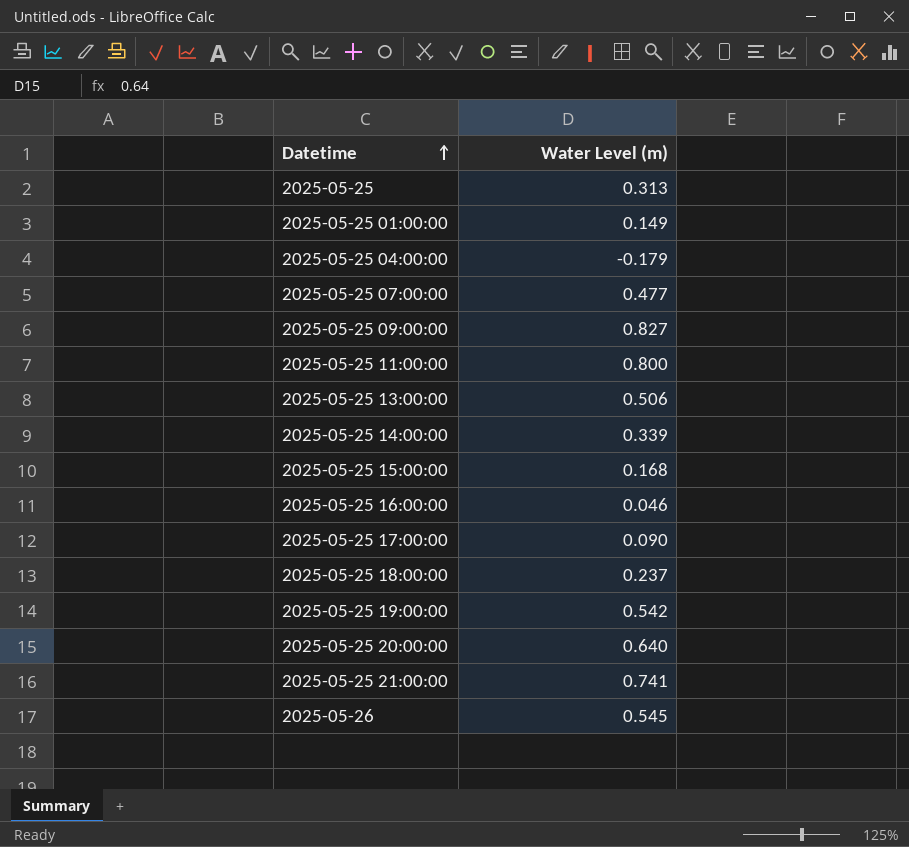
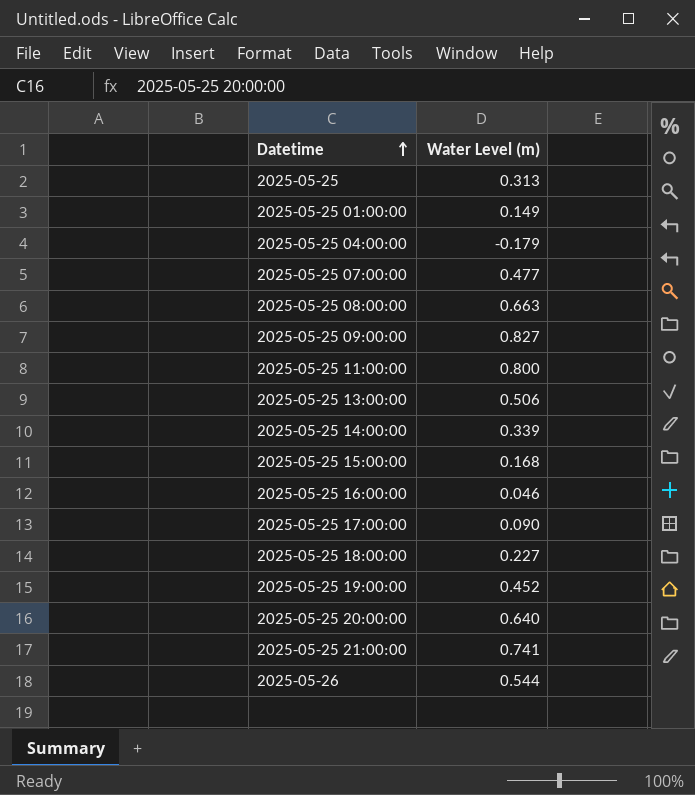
row 2025-05-25 08:00:00: none -> 0.663
2025-05-25 18:00:00 | Water Level (m): 0.237 -> 0.227
2025-05-25 19:00:00 | Water Level (m): 0.542 -> 0.452
2025-05-26 | Water Level (m): 0.545 -> 0.544

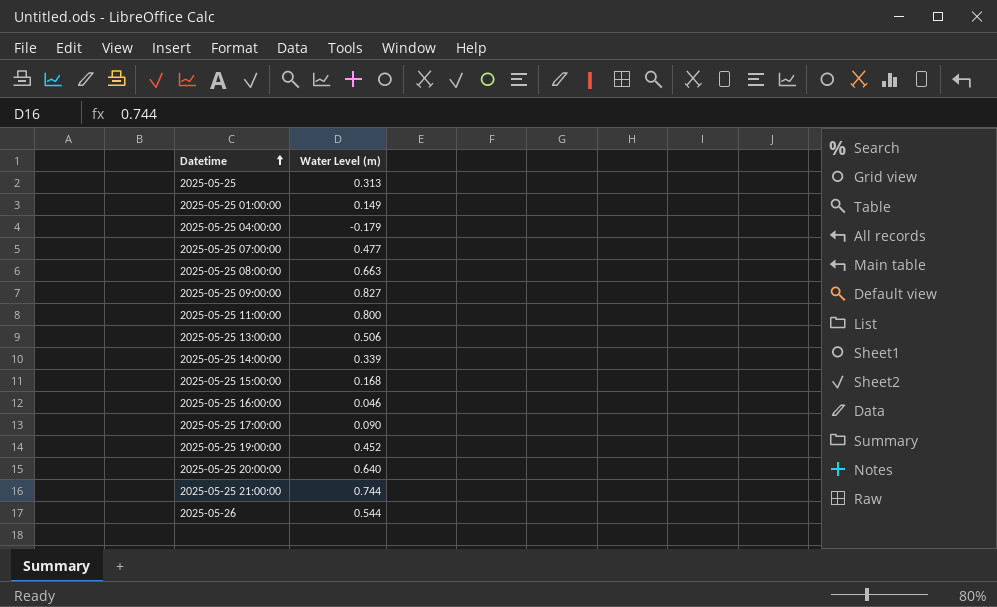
row 2025-05-25 18:00:00: 0.227 -> none
2025-05-25 21:00:00 | Water Level (m): 0.741 -> 0.744

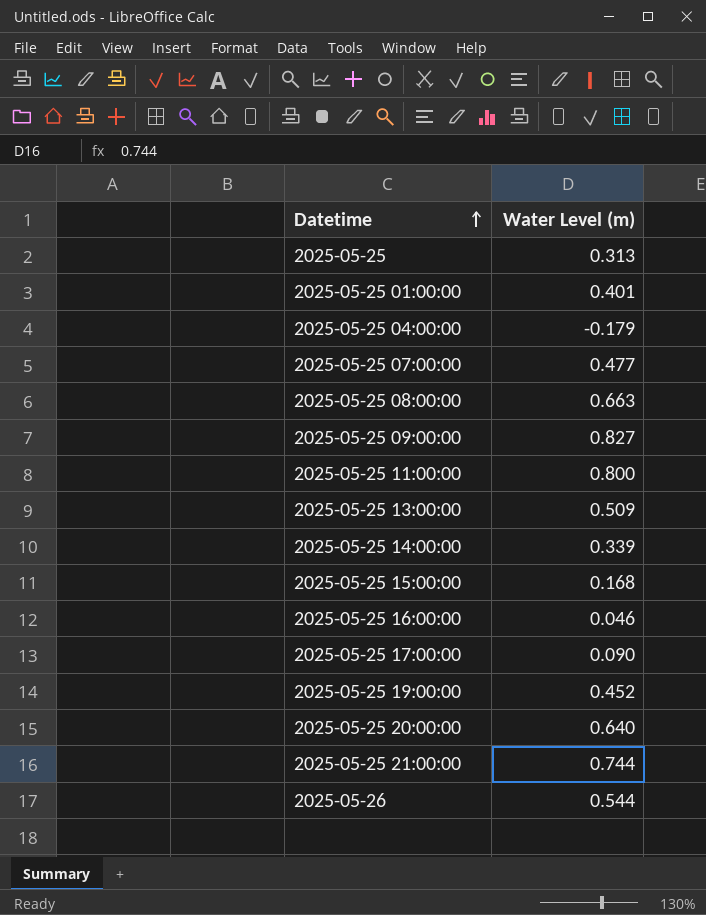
2025-05-25 01:00:00 | Water Level (m): 0.149 -> 0.401
2025-05-25 13:00:00 | Water Level (m): 0.506 -> 0.509

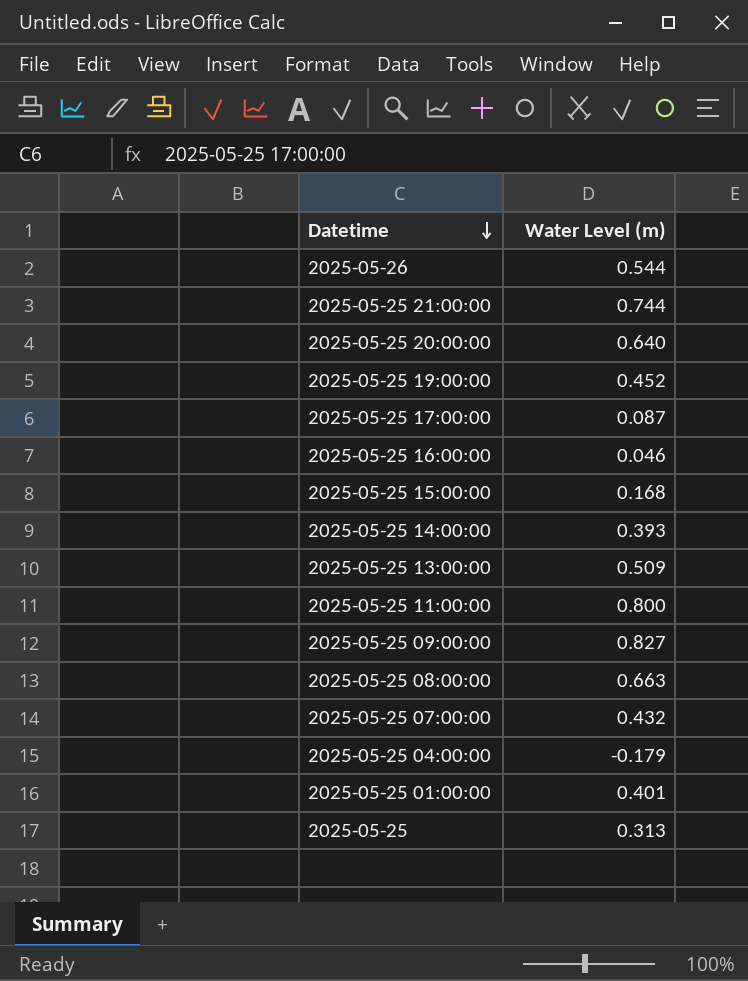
row order: Datetime ascending -> Datetime descending
2025-05-25 17:00:00 | Water Level (m): 0.090 -> 0.087
2025-05-25 14:00:00 | Water Level (m): 0.339 -> 0.393
2025-05-25 07:00:00 | Water Level (m): 0.477 -> 0.432

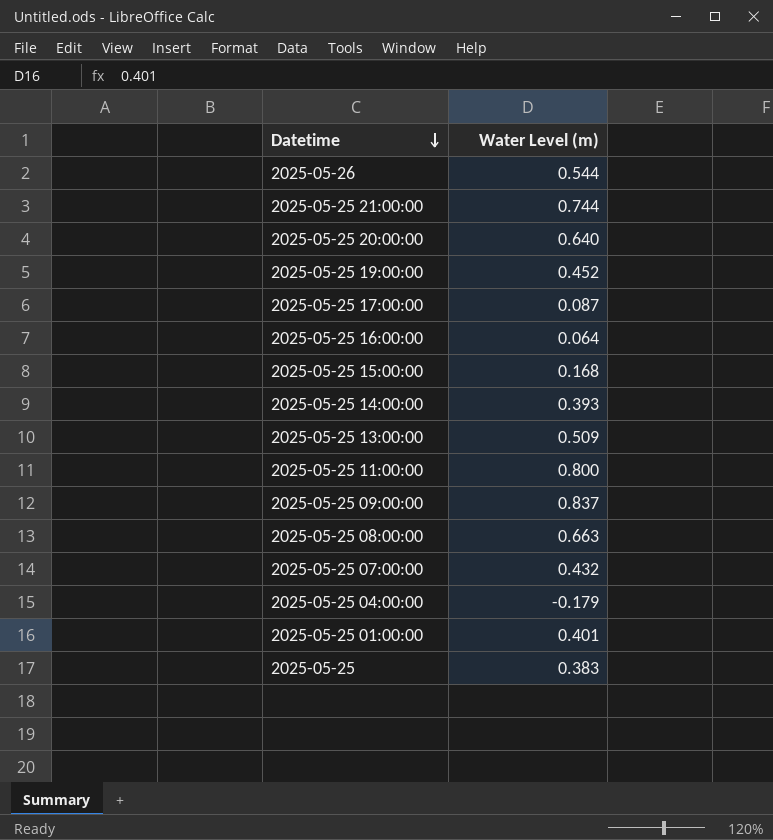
2025-05-25 16:00:00 | Water Level (m): 0.046 -> 0.064
2025-05-25 09:00:00 | Water Level (m): 0.827 -> 0.837
2025-05-25 | Water Level (m): 0.313 -> 0.383

